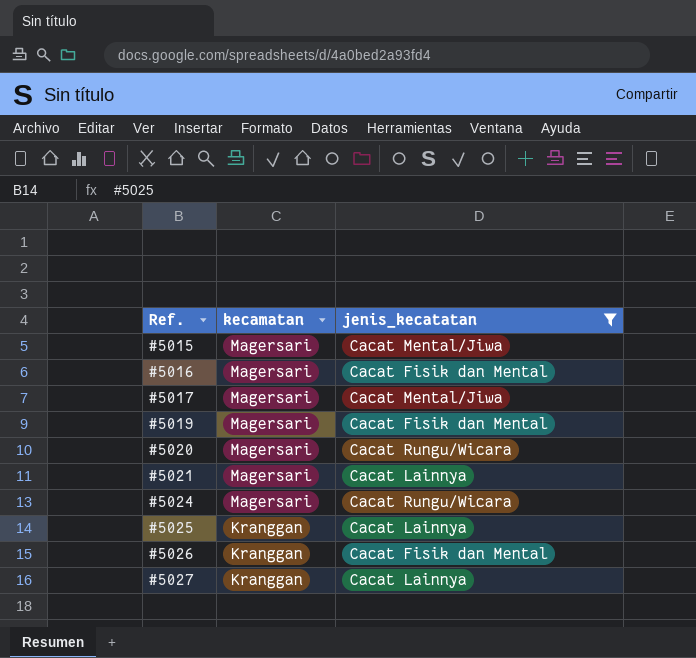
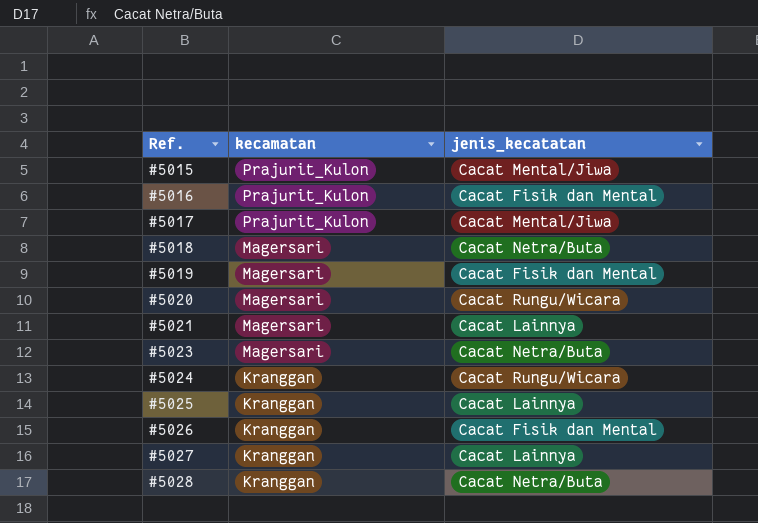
filter: jenis_kecatatan != Cacat Netra/Buta -> none
#5015 | kecamatan: Magersari -> Prajurit_Kulon
#5016 | kecamatan: Magersari -> Prajurit_Kulon
#5017 | kecamatan: Magersari -> Prajurit_Kulon
#5024 | kecamatan: Magersari -> Kranggan

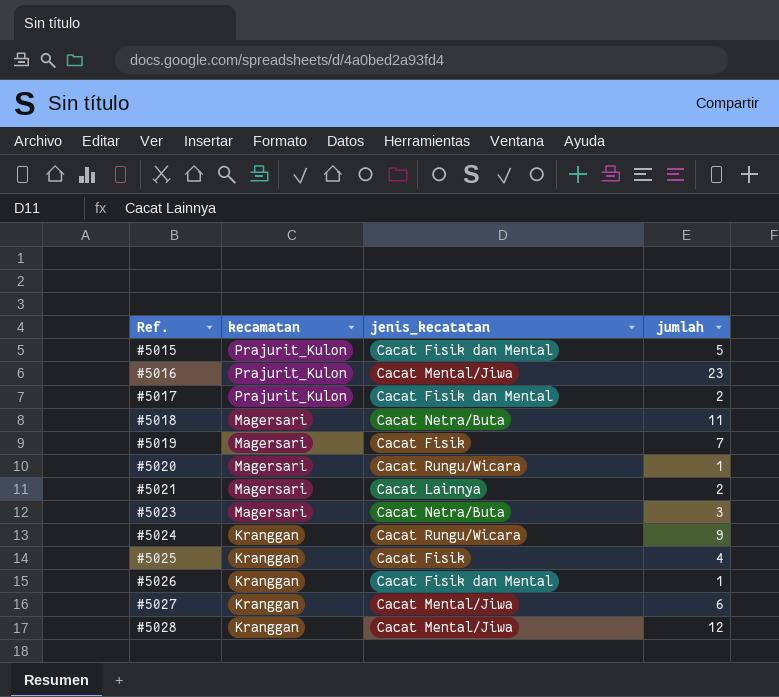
column jumlah | position: none -> 4
#5015 | jenis_kecatatan: Cacat Mental/Jiwa -> Cacat Fisik dan Mental
#5016 | jenis_kecatatan: Cacat Fisik dan Mental -> Cacat Mental/Jiwa
#5017 | jenis_kecatatan: Cacat Mental/Jiwa -> Cacat Fisik dan Mental
#5019 | jenis_kecatatan: Cacat Fisik dan Mental -> Cacat Fisik
#5025 | jenis_kecatatan: Cacat Lainnya -> Cacat Fisik
#5027 | jenis_kecatatan: Cacat Lainnya -> Cacat Mental/Jiwa
#5028 | jenis_kecatatan: Cacat Netra/Buta -> Cacat Mental/Jiwa

